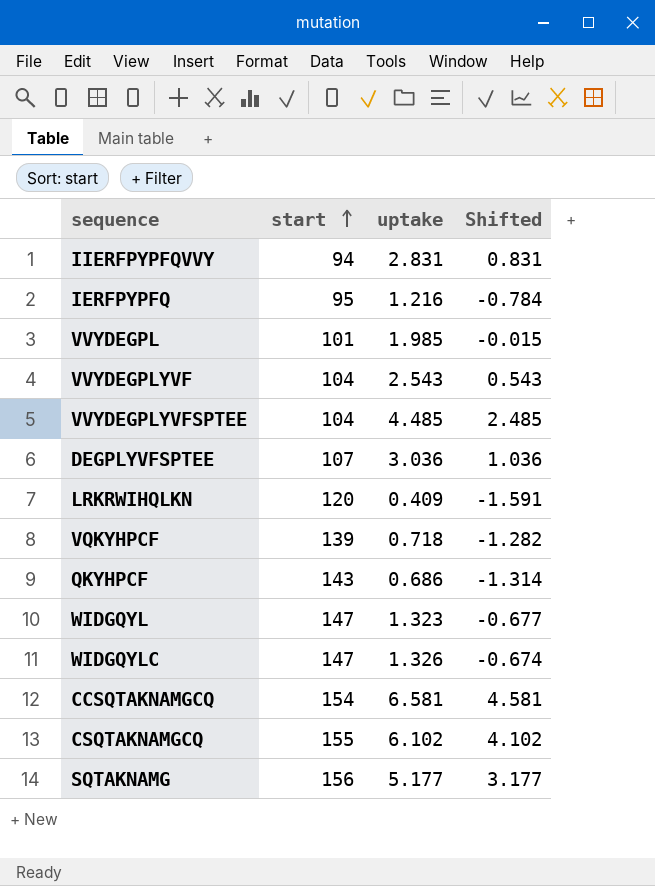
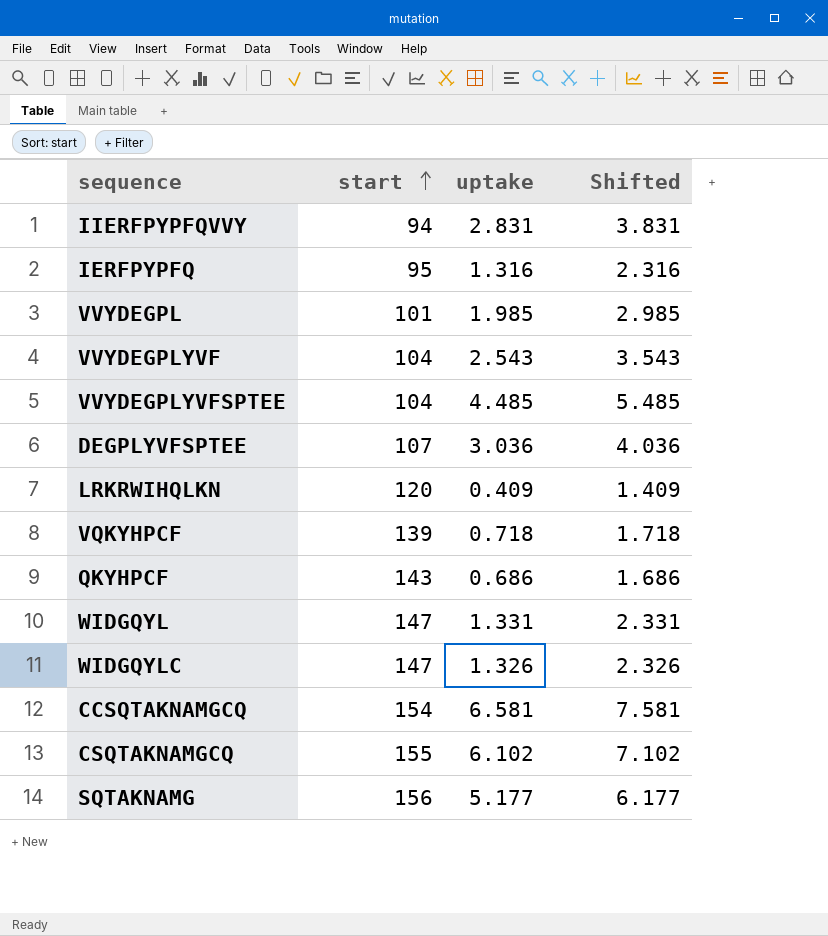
column Shifted | formula: [uptake] - 2 -> [uptake] + 1
IERFPYPFQ | uptake: 1.216 -> 1.316
WIDGQYL | uptake: 1.323 -> 1.331

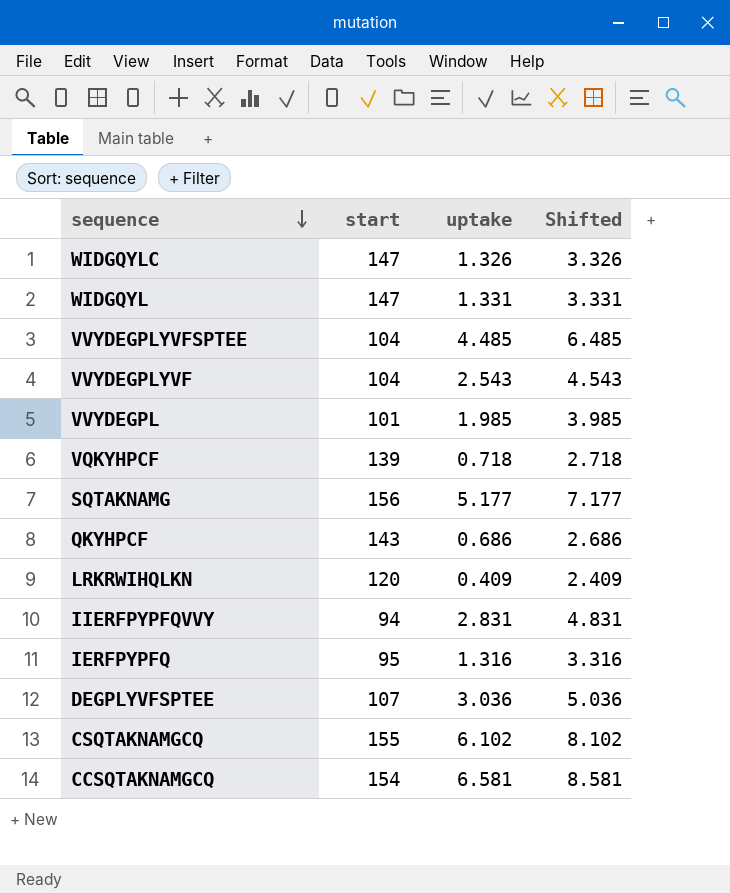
row order: start ascending -> sequence descending
column Shifted | formula: [uptake] + 1 -> [uptake] + 2

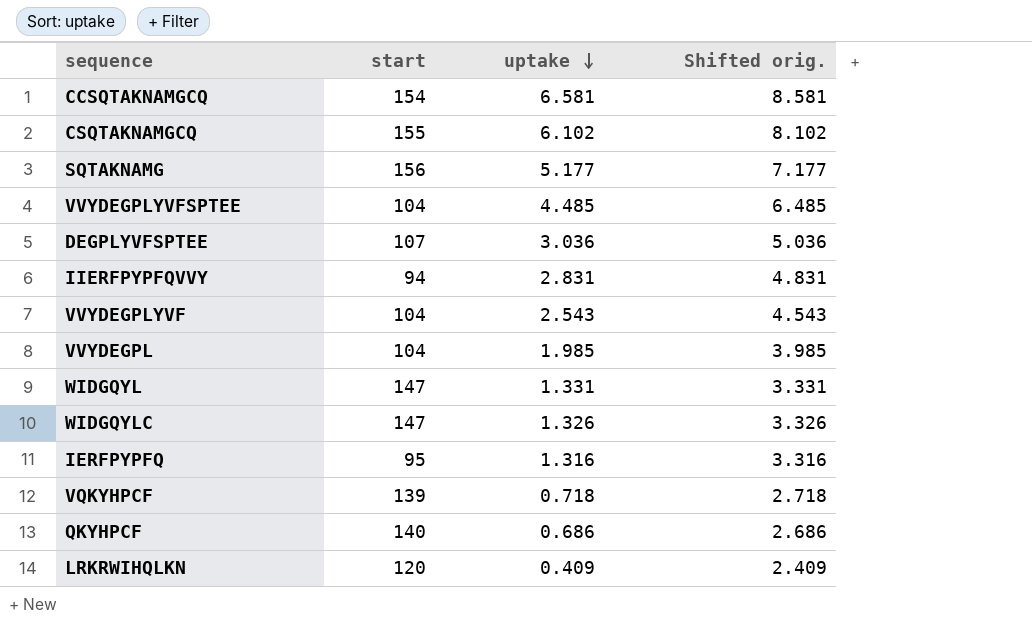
row order: sequence descending -> uptake descending
column name: Shifted -> Shifted orig.
VVYDEGPL | start: 101 -> 104
QKYHPCF | start: 143 -> 140

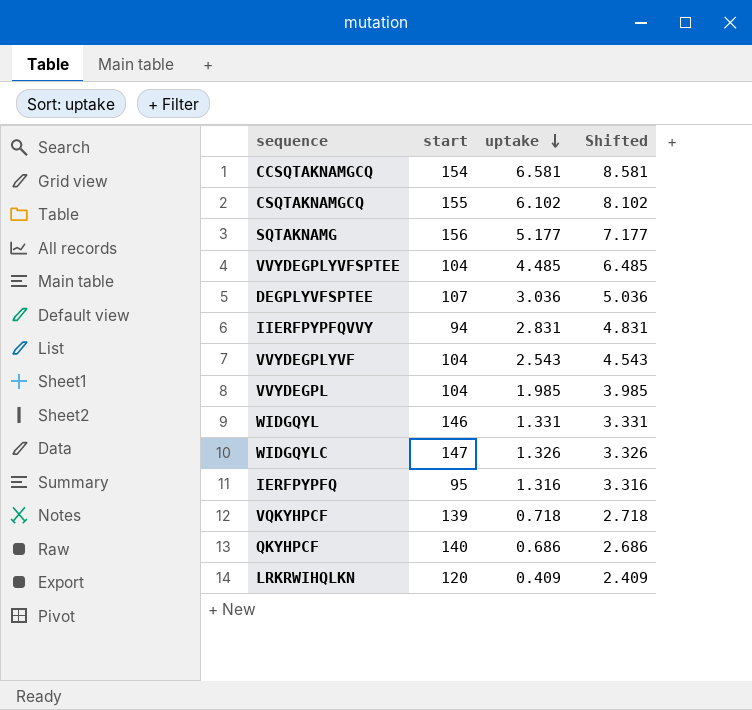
column name: Shifted orig. -> Shifted
WIDGQYL | start: 147 -> 146

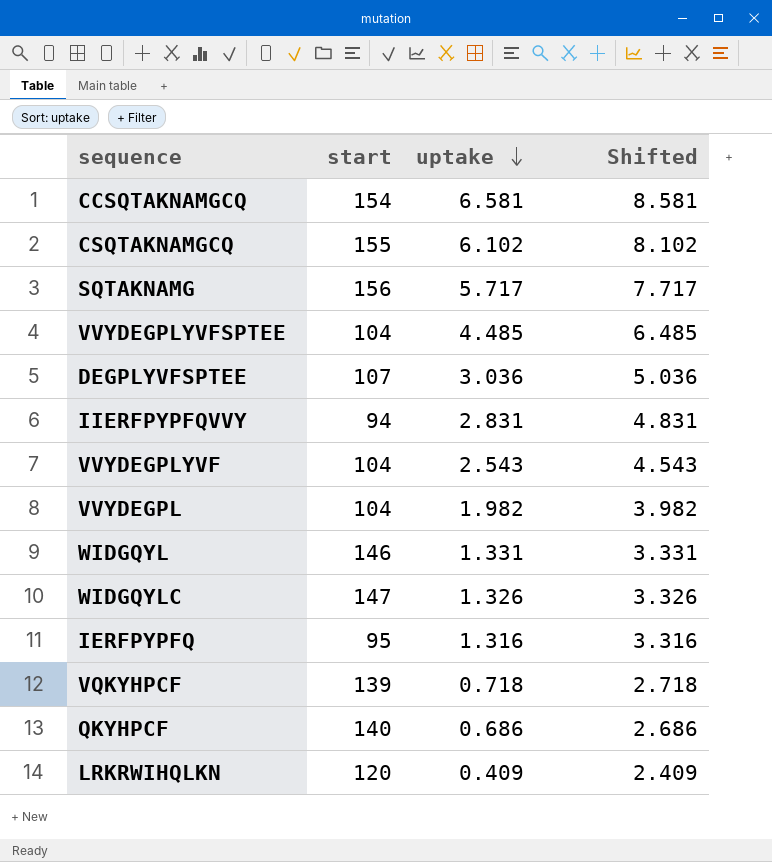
SQTAKNAMG | uptake: 5.177 -> 5.717
SQTAKNAMG | Shifted: 7.177 -> 7.717
VVYDEGPL | uptake: 1.985 -> 1.982
VVYDEGPL | Shifted: 3.985 -> 3.982

